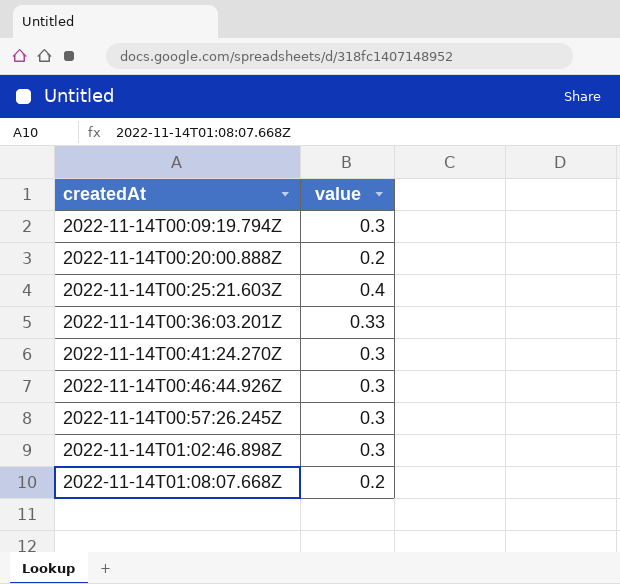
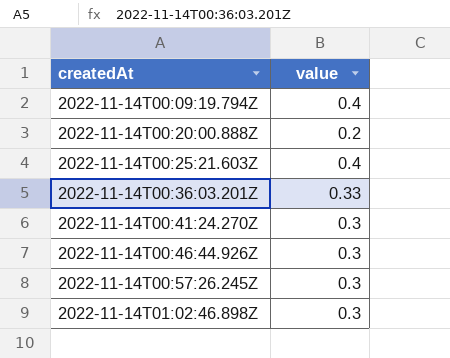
row 2022-11-14T01:08:07.668Z: 0.2 -> none
2022-11-14T00:09:19.794Z | value: 0.3 -> 0.4

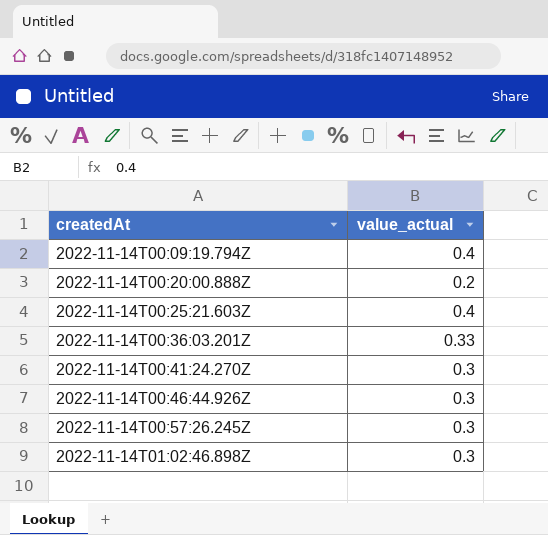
column name: value -> value_actual

